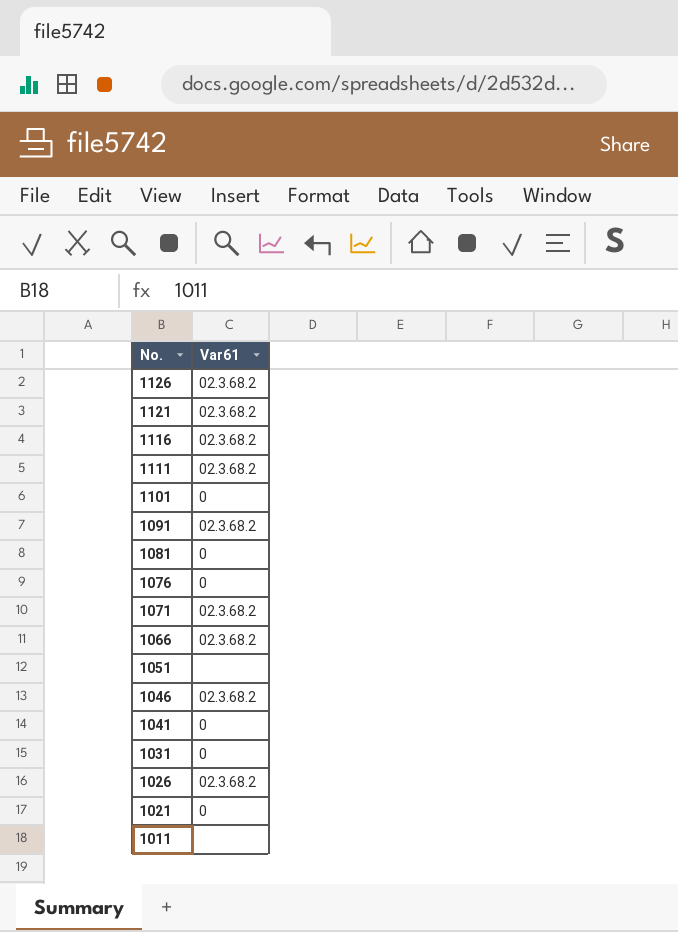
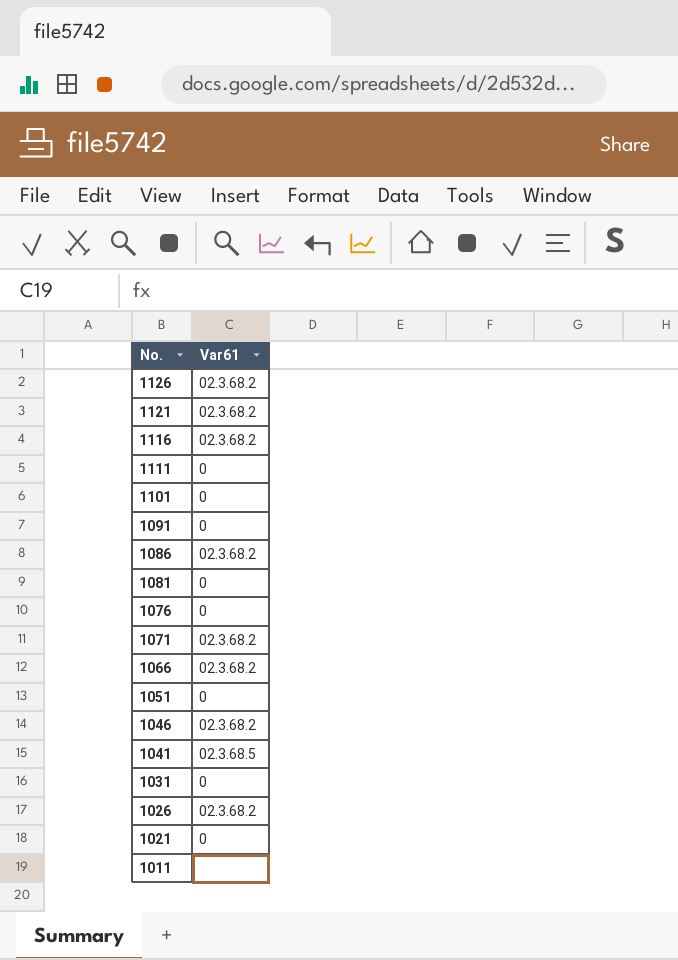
1111 | Var61: 02.3.68.2 -> 0
1091 | Var61: 02.3.68.2 -> 0
row 1086: none -> 02.3.68.2
1051 | Var61: none -> 0
1041 | Var61: 0 -> 02.3.68.5

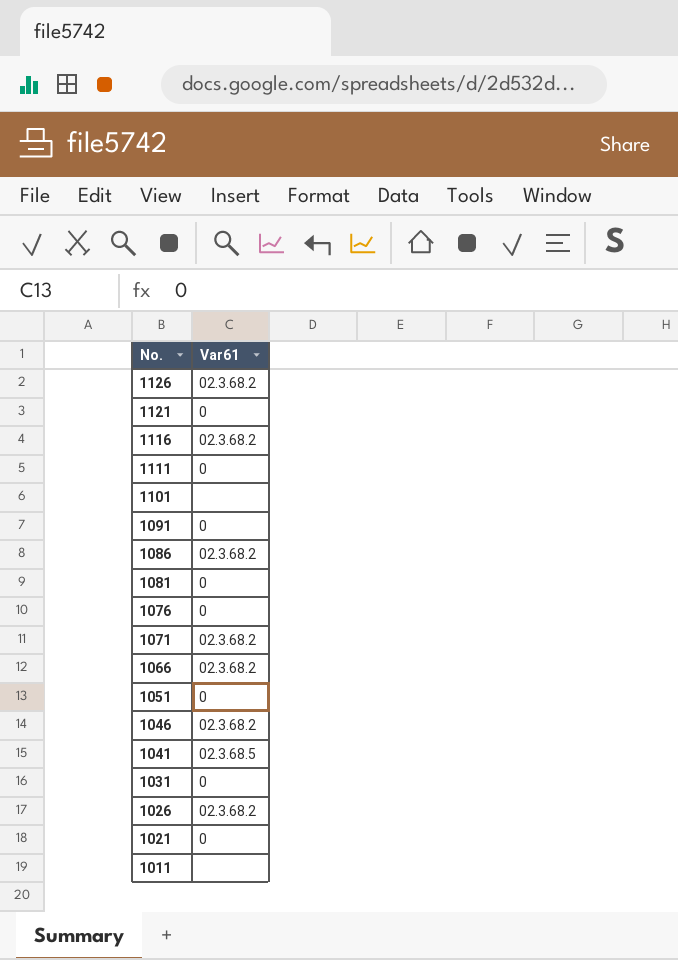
1121 | Var61: 02.3.68.2 -> 0
1101 | Var61: 0 -> none

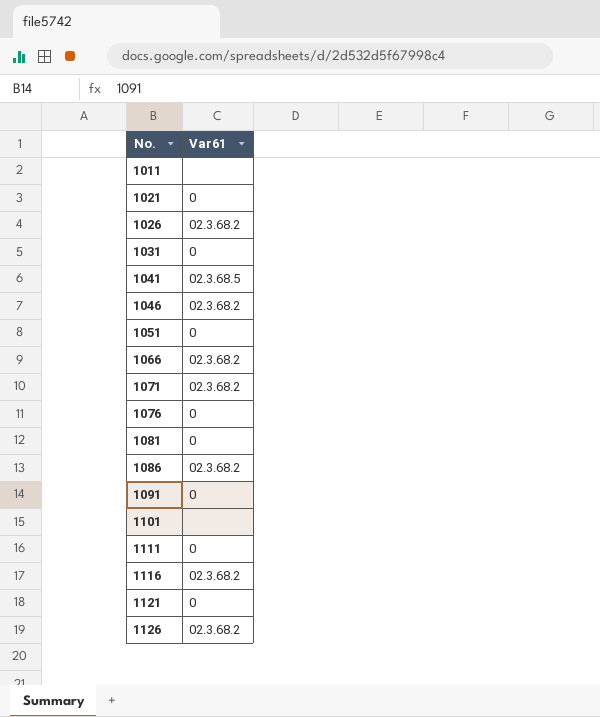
row order: No. descending -> No. ascending

